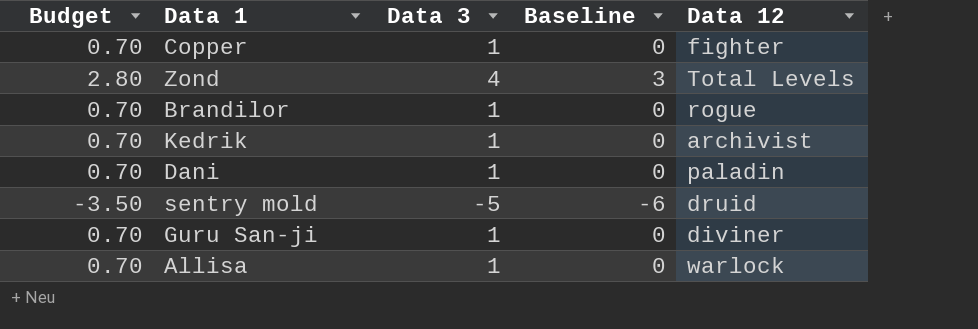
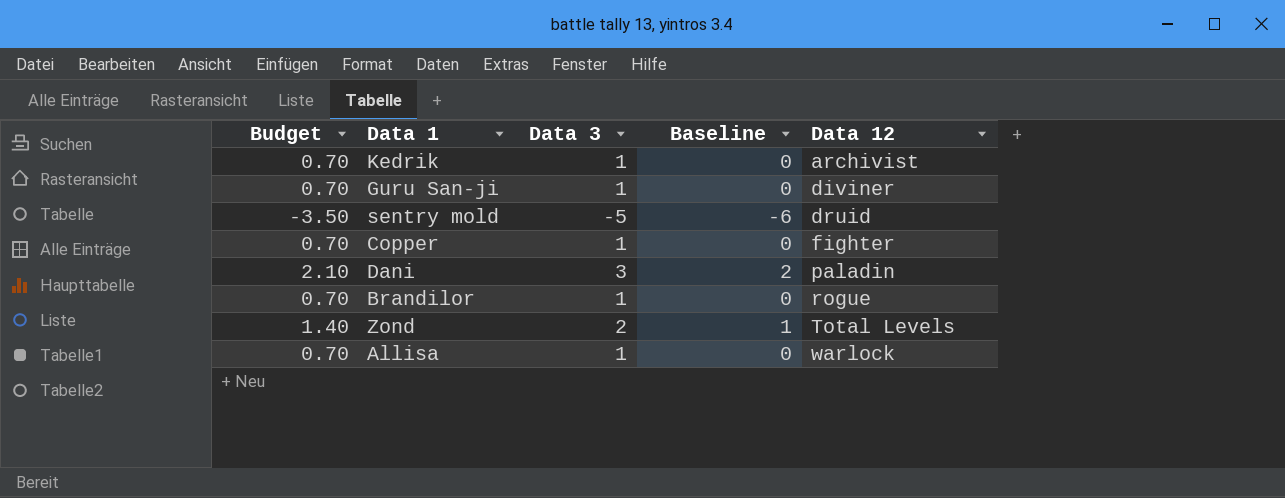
row order: none -> Data 12 ascending
Dani | Budget: 0.70 -> 2.10
Dani | Data 3: 1 -> 3
Dani | Baseline: 0 -> 2
Zond | Budget: 2.80 -> 1.40
Zond | Data 3: 4 -> 2
Zond | Baseline: 3 -> 1

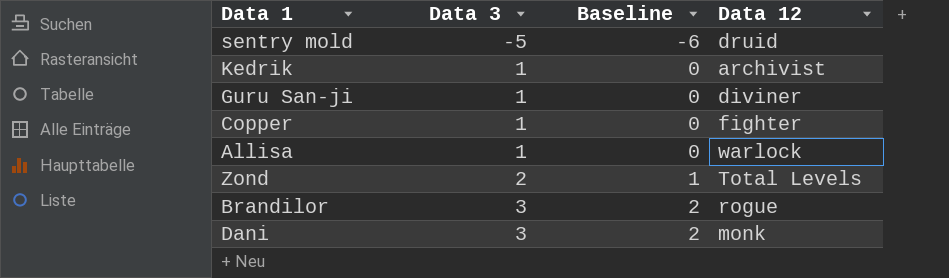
row order: Data 12 ascending -> Data 3 ascending
column Budget | formula: [Data 3] * 0.7 -> none
Brandilor | Data 3: 1 -> 3
Brandilor | Baseline: 0 -> 2
Dani | Data 12: paladin -> monk

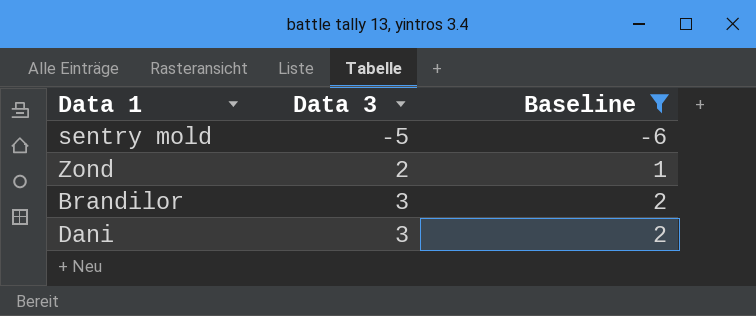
filter: none -> Baseline != 0
column Data 12 | position: 4 -> none

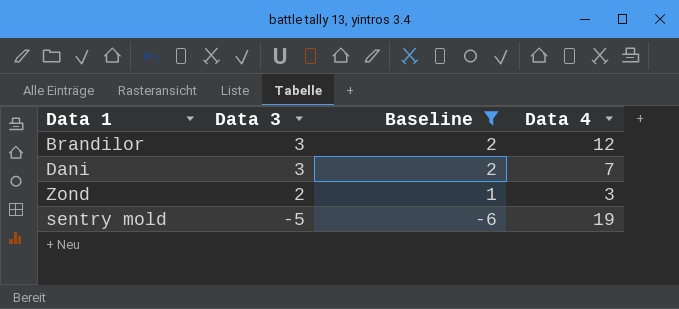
row order: Data 3 ascending -> Data 3 descending
column Data 4 | position: none -> 4

